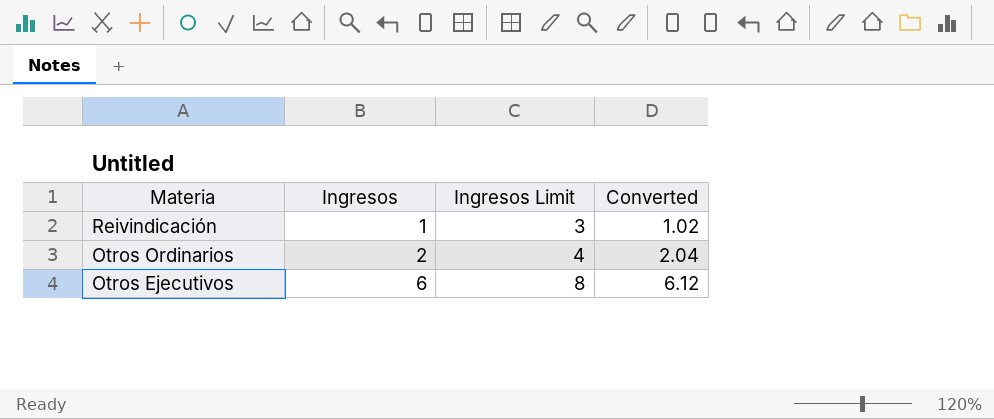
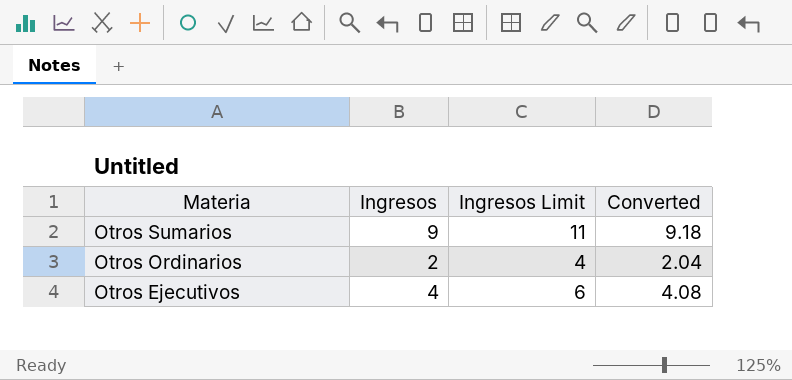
row Reivindicación: 1 | 3 | 1.02 -> none
row Otros Sumarios: none -> 9 | 11 | 9.18
Otros Ejecutivos | Ingresos: 6 -> 4
Otros Ejecutivos | Ingresos Limit: 8 -> 6
Otros Ejecutivos | Converted: 6.12 -> 4.08

